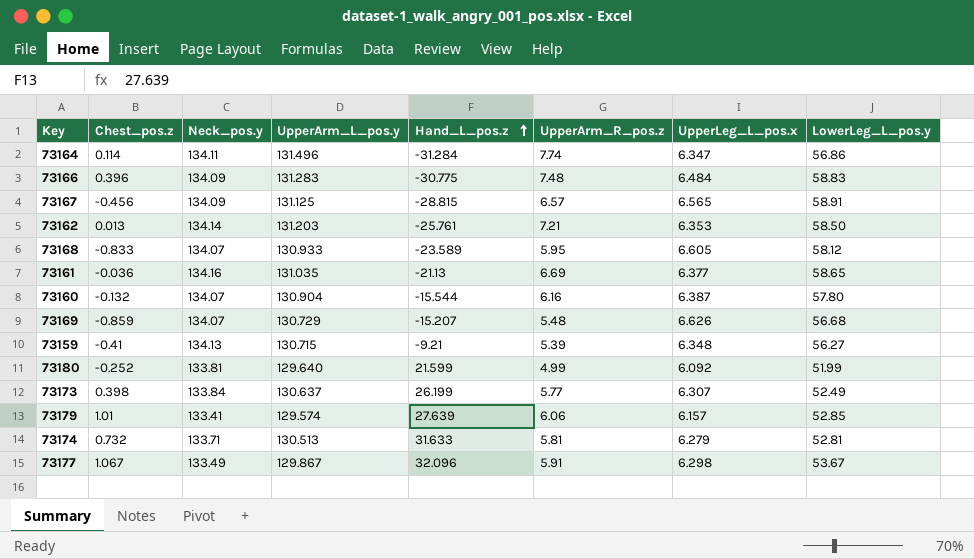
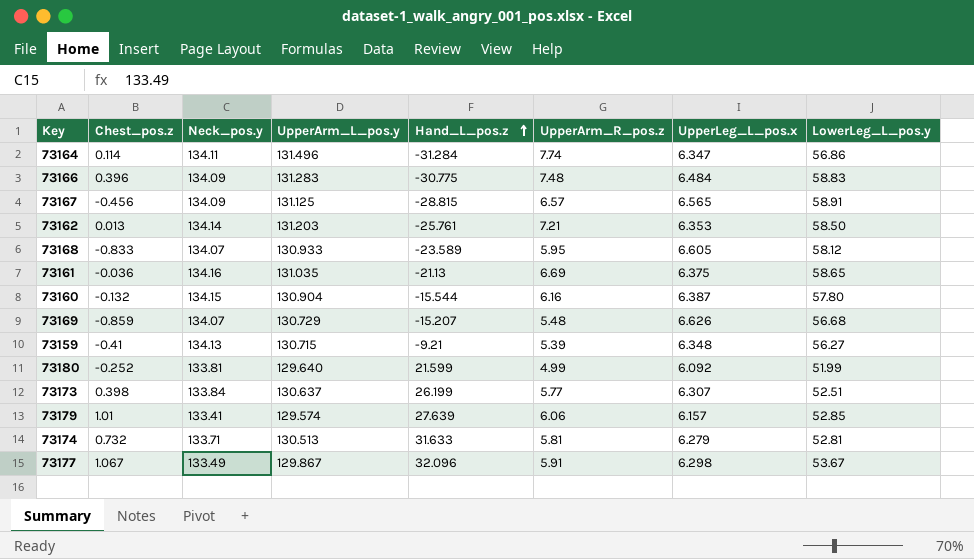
73161 | UpperLeg_L_pos.x: 6.377 -> 6.375
73160 | Neck_pos.y: 134.07 -> 134.15
73173 | LowerLeg_L_pos.y: 52.49 -> 52.51

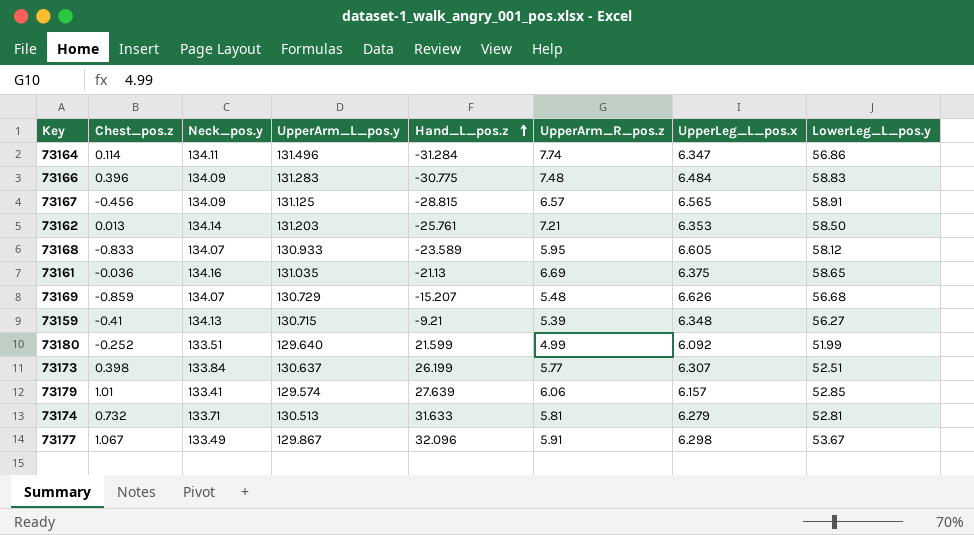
row 73160: -0.132 | 134.15 | 130.904 | -15.544 | 6.16 | 6.387 | 57.80 -> none
73180 | Neck_pos.y: 133.81 -> 133.51

